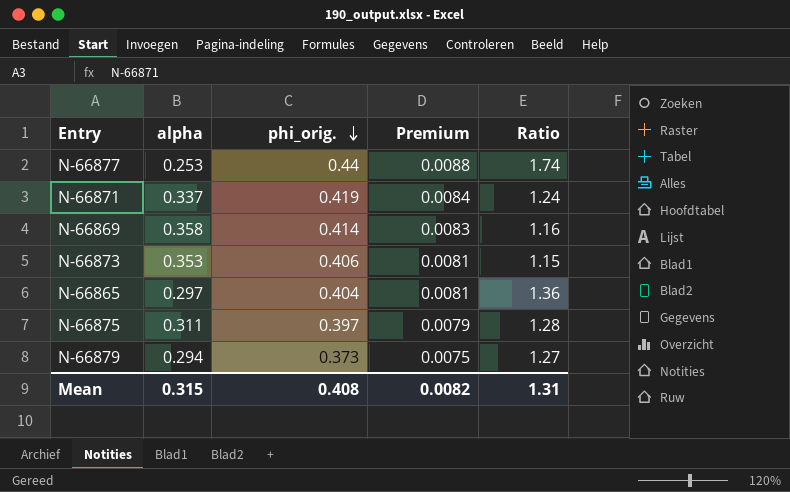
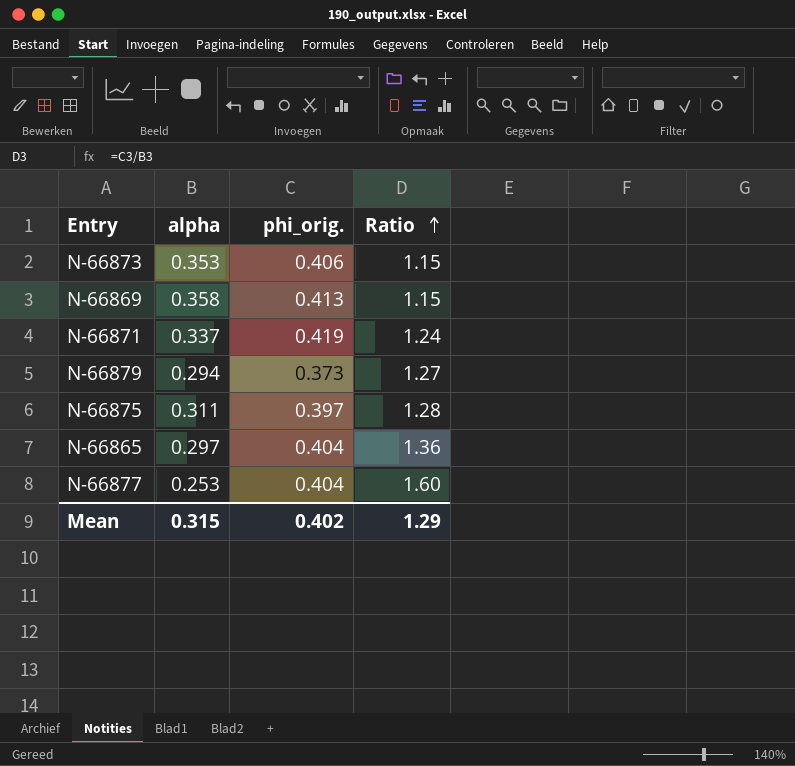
row order: phi_orig. descending -> Ratio ascending
column Premium | formula: [phi_orig.] * 0.02 -> none
N-66869 | phi_orig.: 0.414 -> 0.413
N-66869 | Ratio: 1.16 -> 1.15
N-66877 | phi_orig.: 0.44 -> 0.404
N-66877 | Ratio: 1.74 -> 1.60
Mean | phi_orig.: 0.408 -> 0.402
Mean | Ratio: 1.31 -> 1.29

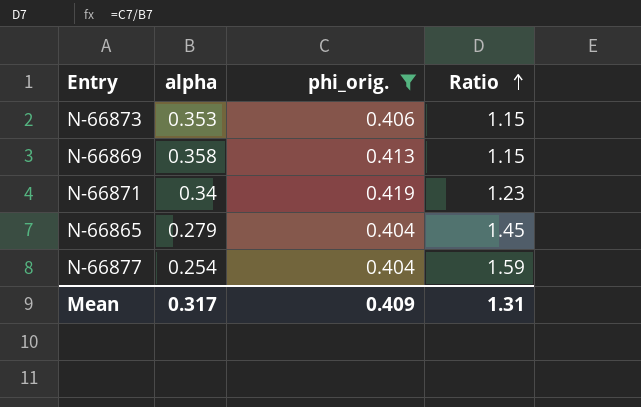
filter: none -> phi_orig. >= 0.404
N-66871 | alpha: 0.337 -> 0.34
N-66871 | Ratio: 1.24 -> 1.23
N-66865 | alpha: 0.297 -> 0.279
N-66865 | Ratio: 1.36 -> 1.45
N-66877 | alpha: 0.253 -> 0.254
N-66877 | Ratio: 1.60 -> 1.59
Mean | alpha: 0.315 -> 0.317
Mean | phi_orig.: 0.402 -> 0.409
Mean | Ratio: 1.29 -> 1.31

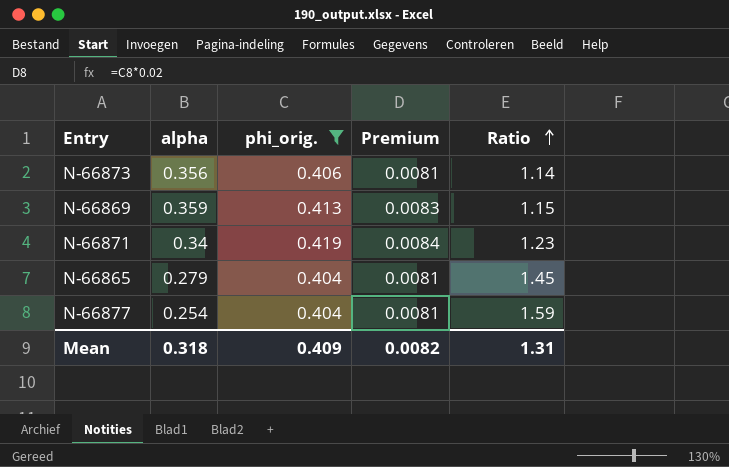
column Premium | formula: none -> [phi_orig.] * 0.02
N-66873 | alpha: 0.353 -> 0.356
N-66873 | Ratio: 1.15 -> 1.14
N-66869 | alpha: 0.358 -> 0.359
Mean | alpha: 0.317 -> 0.318

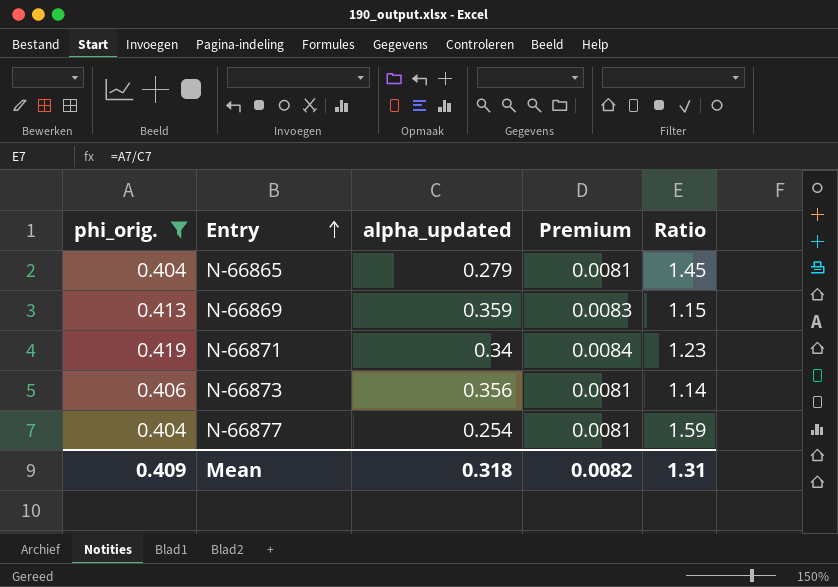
row order: Ratio ascending -> Entry ascending
column phi_orig. | position: 3 -> 1
column name: alpha -> alpha_updated

